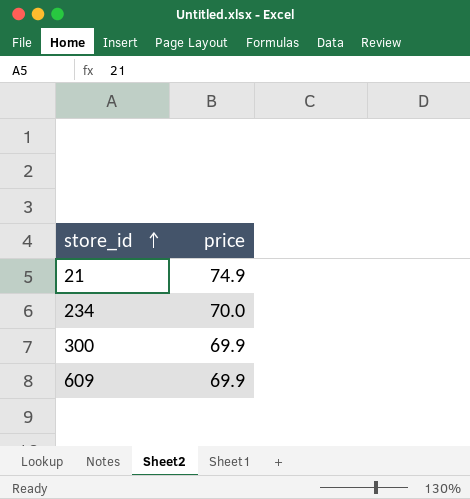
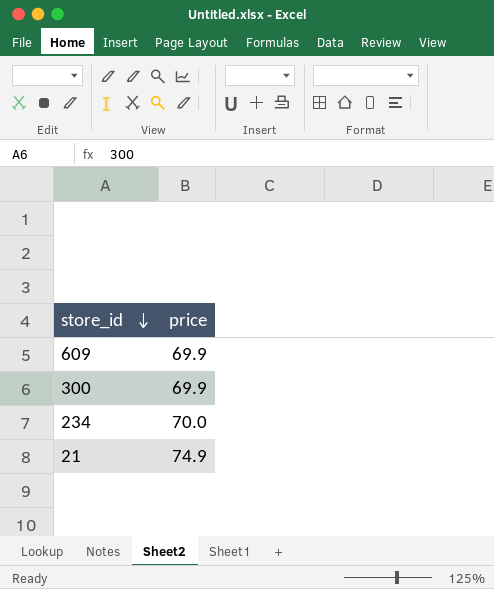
row order: store_id ascending -> store_id descending

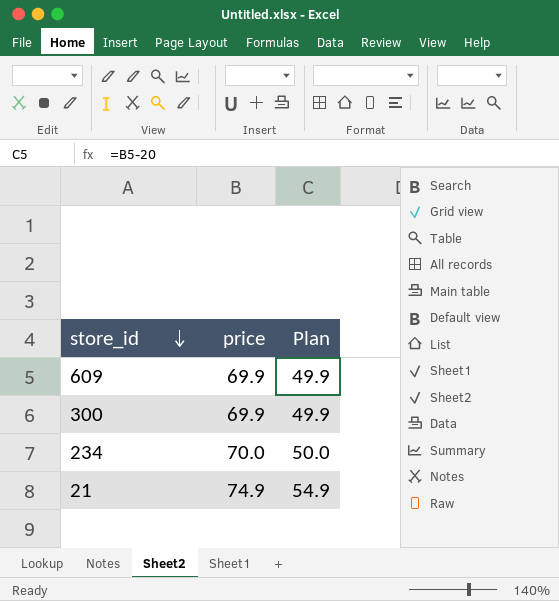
column Plan | formula: none -> [price] - 20

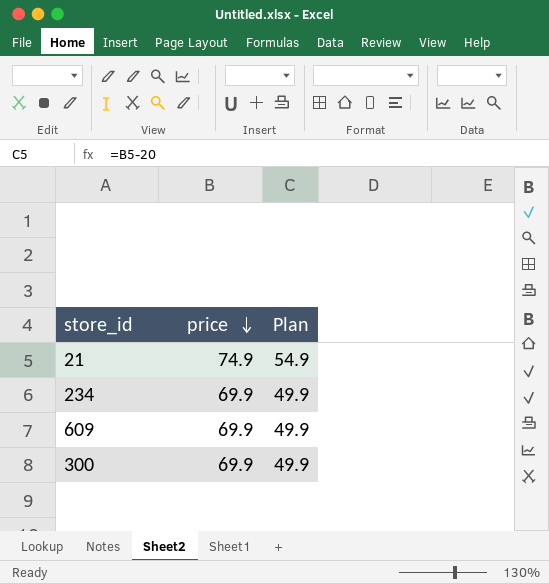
row order: store_id descending -> price descending
234 | price: 70.0 -> 69.9
234 | Plan: 50.0 -> 49.9

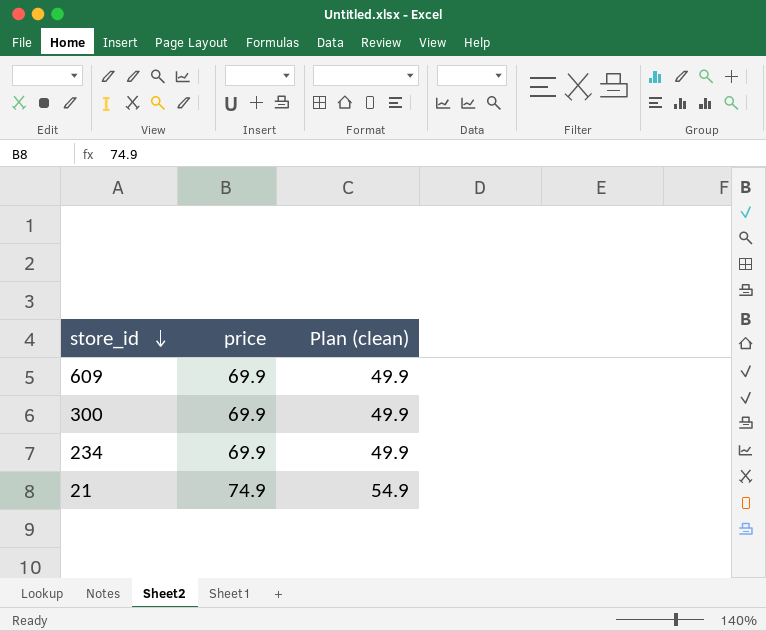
row order: price descending -> store_id descending
column name: Plan -> Plan (clean)

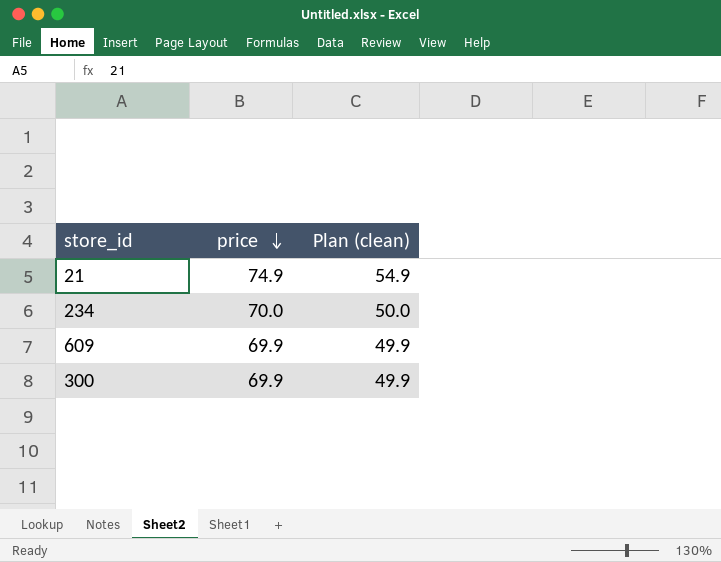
row order: store_id descending -> price descending
234 | price: 69.9 -> 70.0
234 | Plan (clean): 49.9 -> 50.0

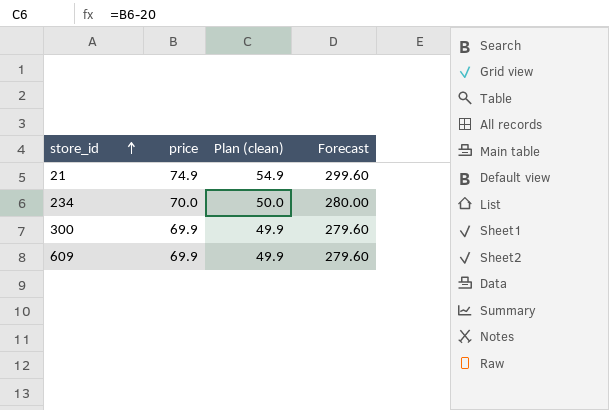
row order: price descending -> store_id ascending
column Forecast | formula: none -> [price] * 4

